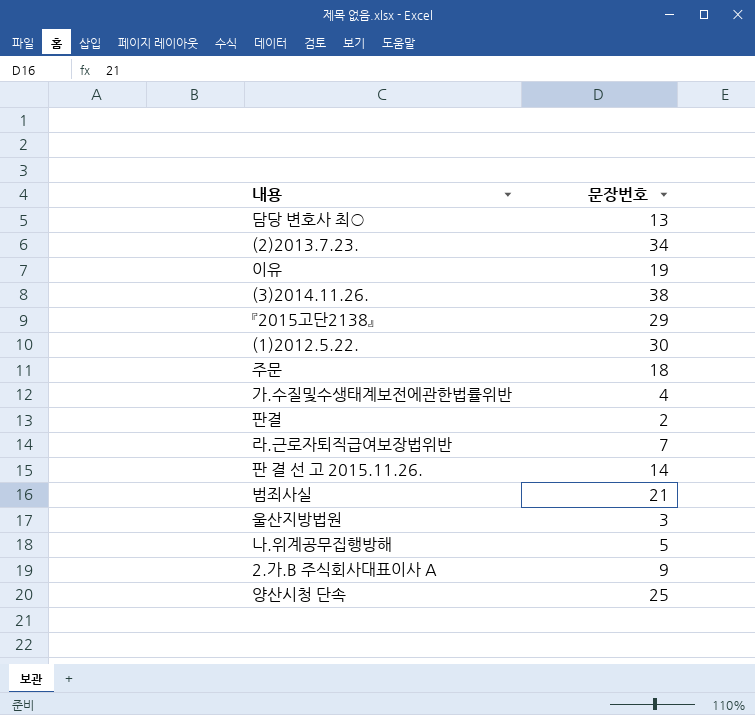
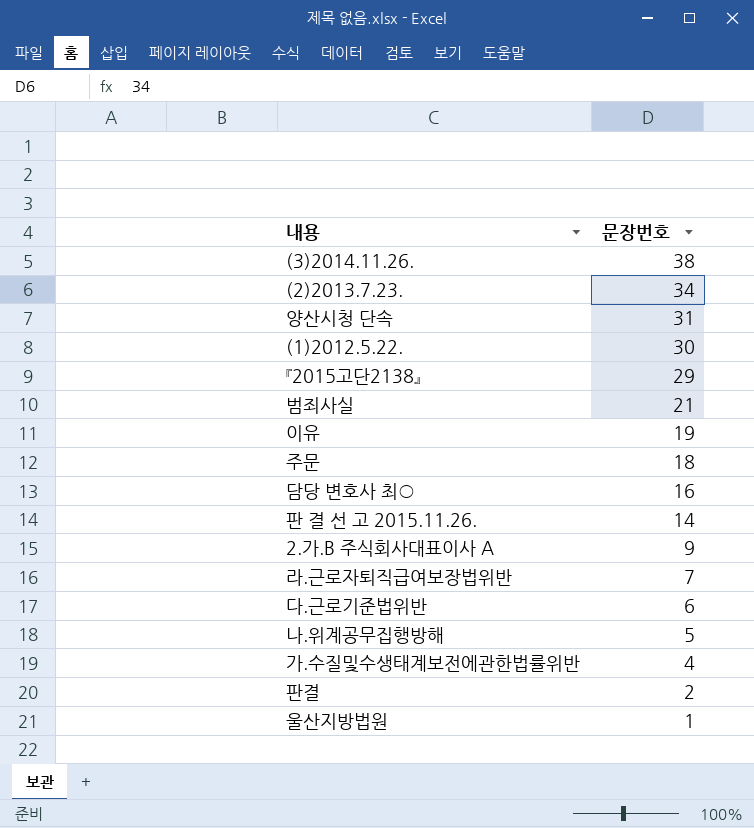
row order: none -> 문장번호 descending
양산시청 단속 | 문장번호: 25 -> 31
담당 변호사 최○ | 문장번호: 13 -> 16
row 다.근로기준법위반: none -> 6
울산지방법원 | 문장번호: 3 -> 1

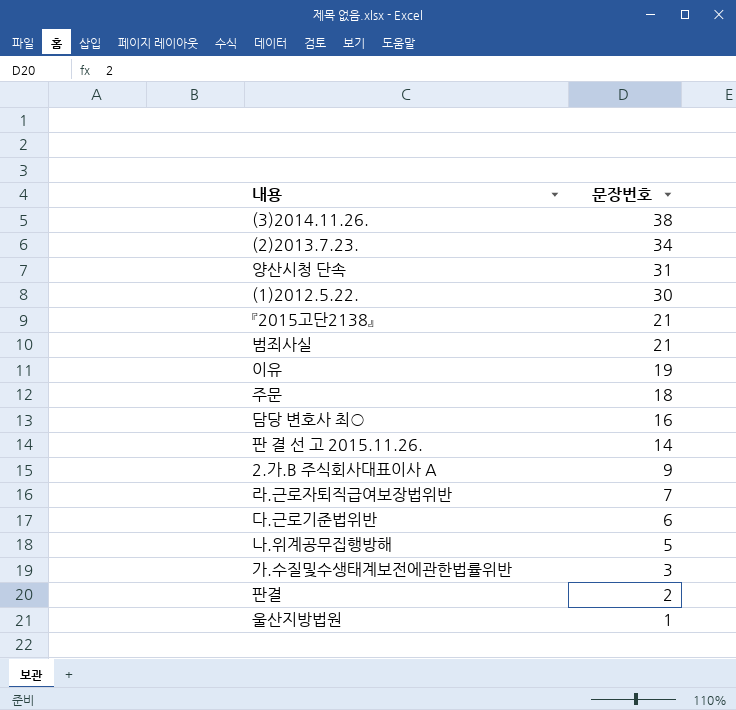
『2015고단2138』 | 문장번호: 29 -> 21
가.수질및수생태계보전에관한법률위반 | 문장번호: 4 -> 3

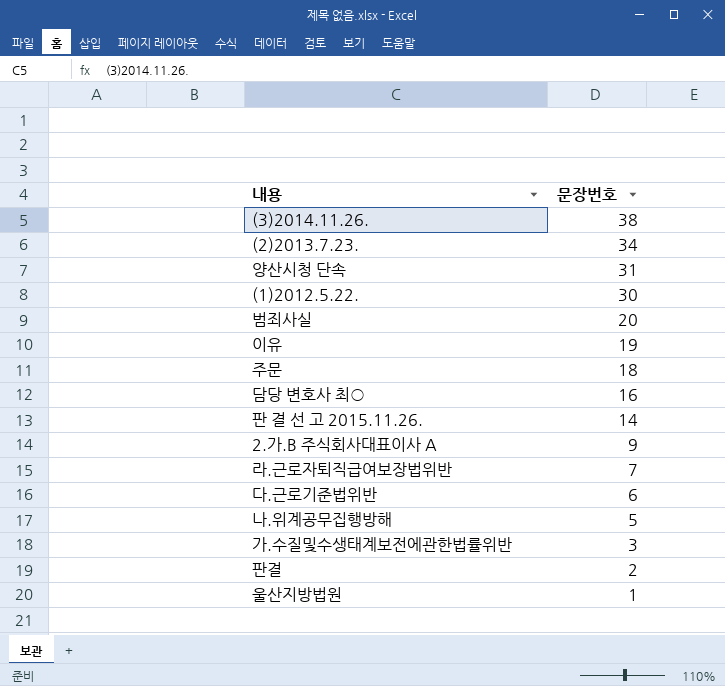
row 『2015고단2138』: 21 -> none
범죄사실 | 문장번호: 21 -> 20

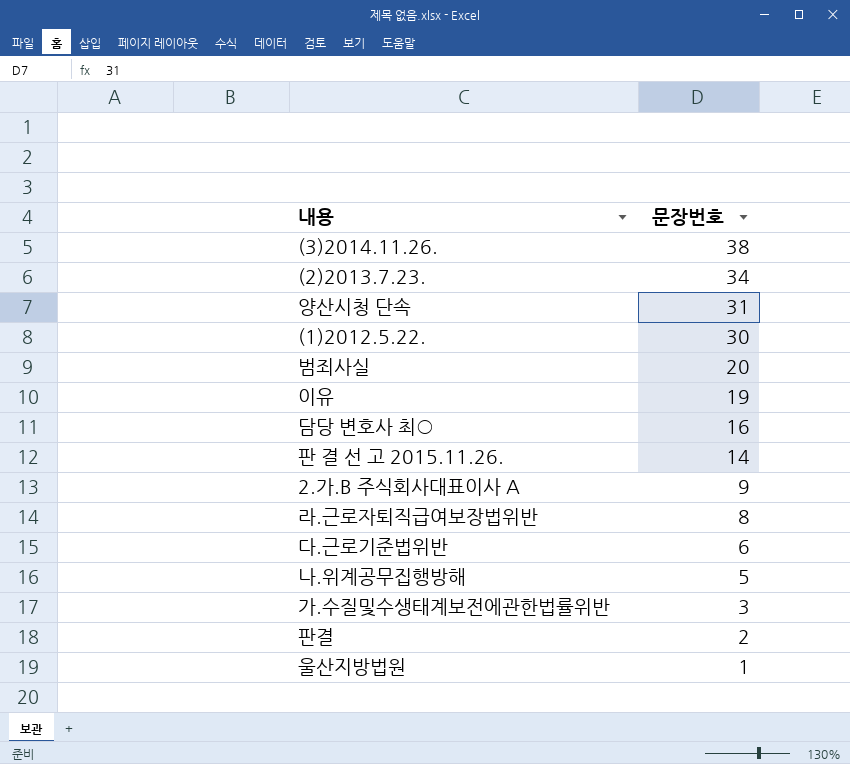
row 주문: 18 -> none
라.근로자퇴직급여보장법위반 | 문장번호: 7 -> 8

